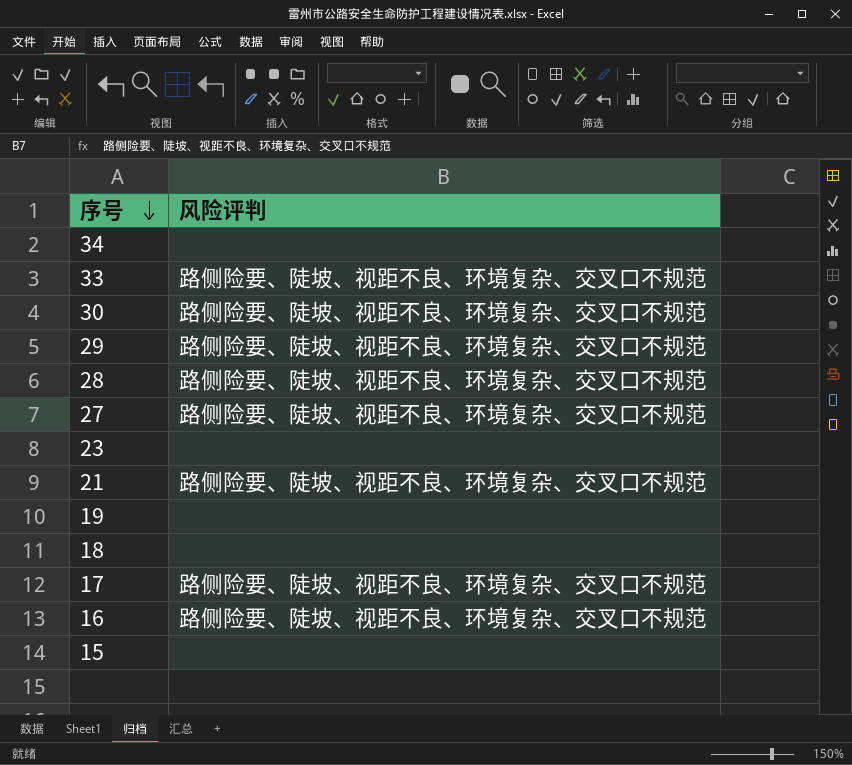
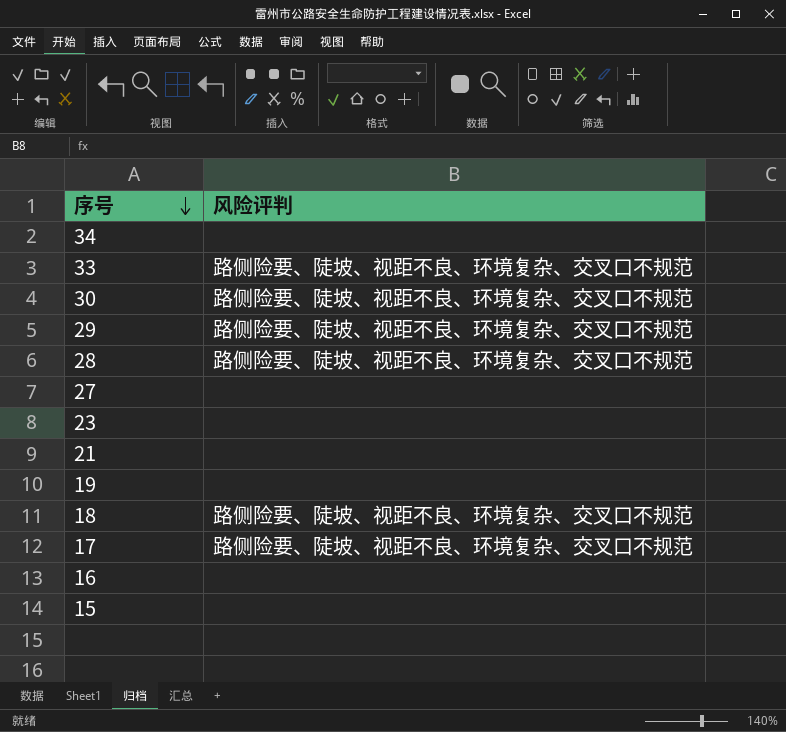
27 | 风险评判: 路侧险要、陡坡、视距不良、环境复杂、交叉口不规范 -> none
21 | 风险评判: 路侧险要、陡坡、视距不良、环境复杂、交叉口不规范 -> none
18 | 风险评判: none -> 路侧险要、陡坡、视距不良、环境复杂、交叉口不规范
16 | 风险评判: 路侧险要、陡坡、视距不良、环境复杂、交叉口不规范 -> none

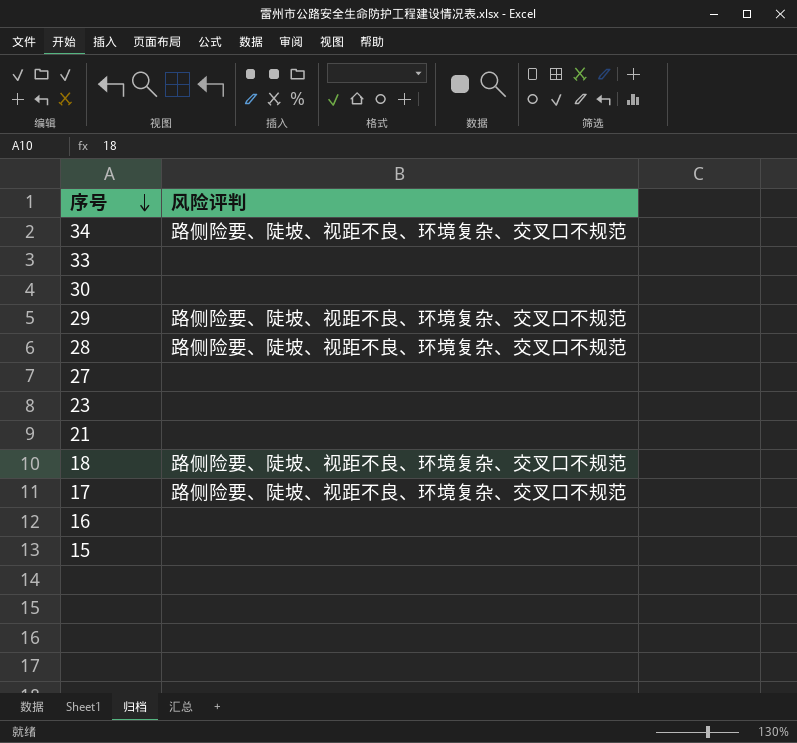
row 19: none -> none
34 | 风险评判: none -> 路侧险要、陡坡、视距不良、环境复杂、交叉口不规范
33 | 风险评判: 路侧险要、陡坡、视距不良、环境复杂、交叉口不规范 -> none
30 | 风险评判: 路侧险要、陡坡、视距不良、环境复杂、交叉口不规范 -> none

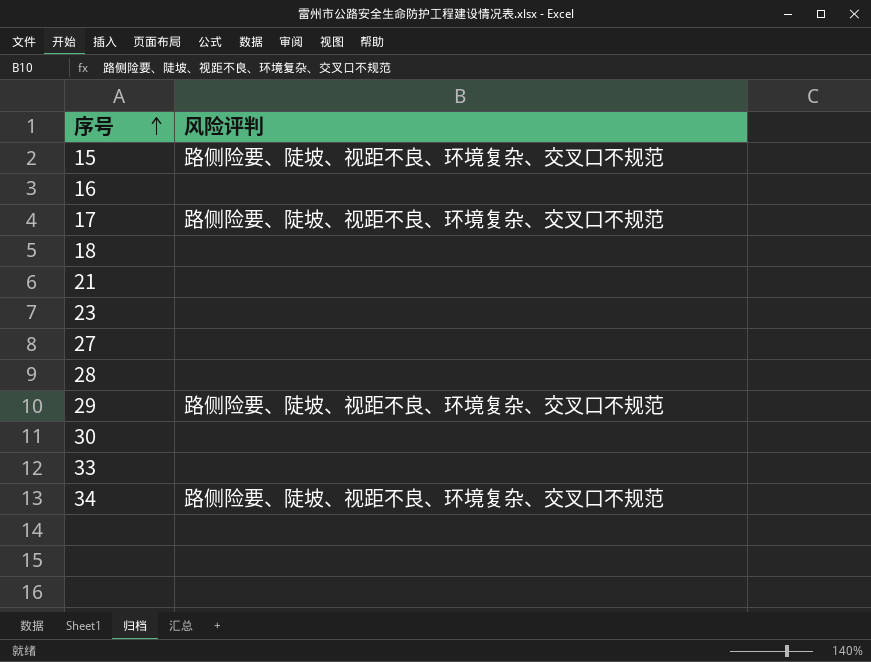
row order: 序号 descending -> 序号 ascending
15 | 风险评判: none -> 路侧险要、陡坡、视距不良、环境复杂、交叉口不规范
18 | 风险评判: 路侧险要、陡坡、视距不良、环境复杂、交叉口不规范 -> none
28 | 风险评判: 路侧险要、陡坡、视距不良、环境复杂、交叉口不规范 -> none

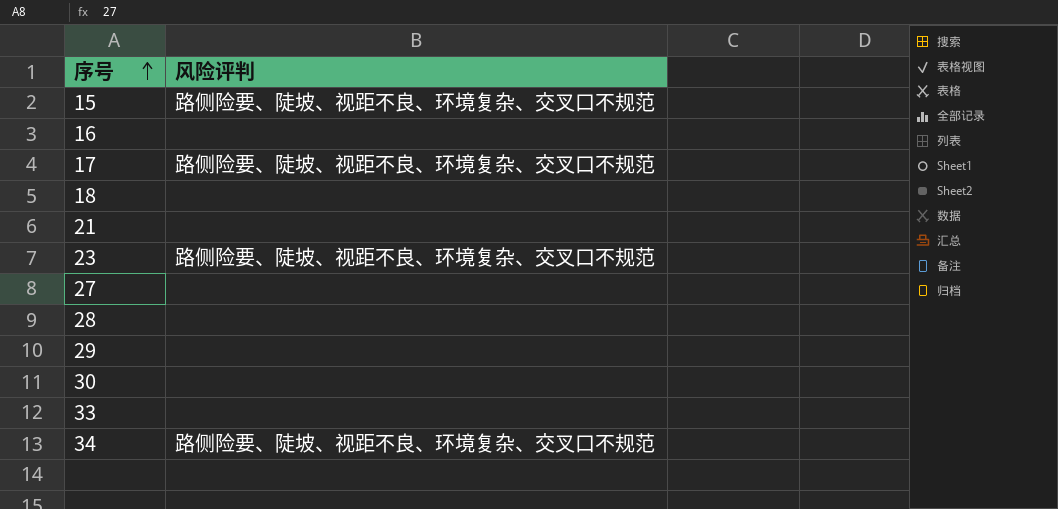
23 | 风险评判: none -> 路侧险要、陡坡、视距不良、环境复杂、交叉口不规范
29 | 风险评判: 路侧险要、陡坡、视距不良、环境复杂、交叉口不规范 -> none

